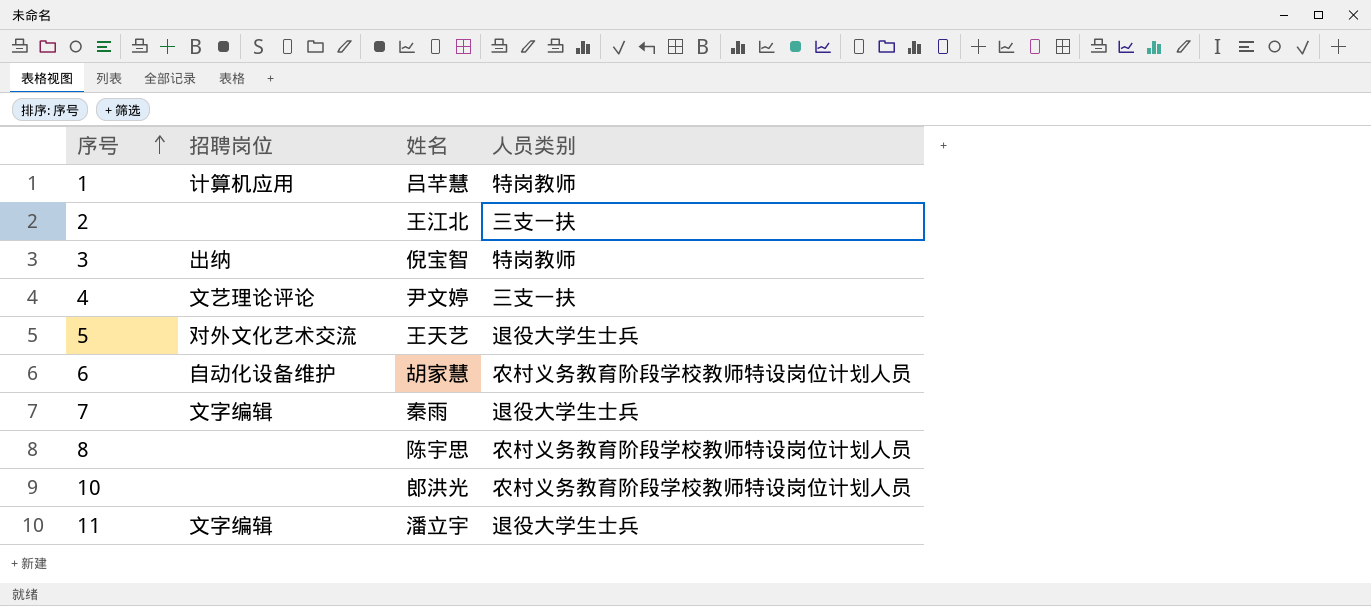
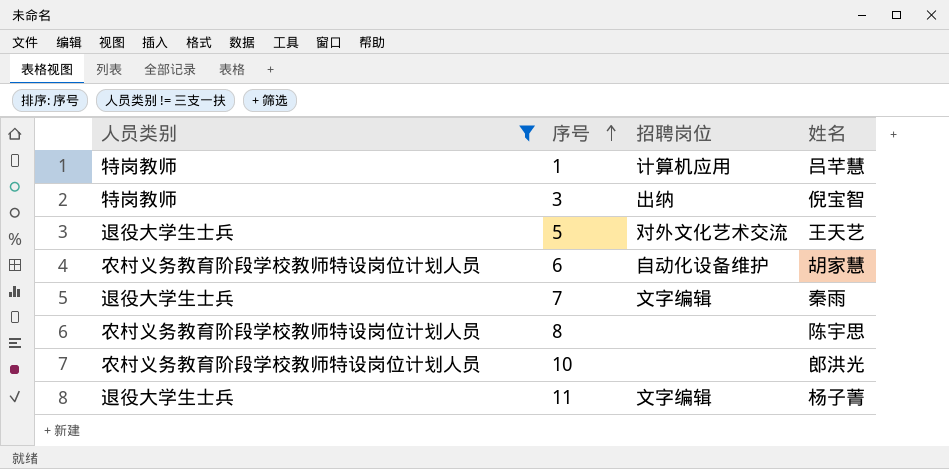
filter: none -> 人员类别 != 三支一扶
column 人员类别 | position: 4 -> 1
11 | 姓名: 潘立宇 -> 杨子菁

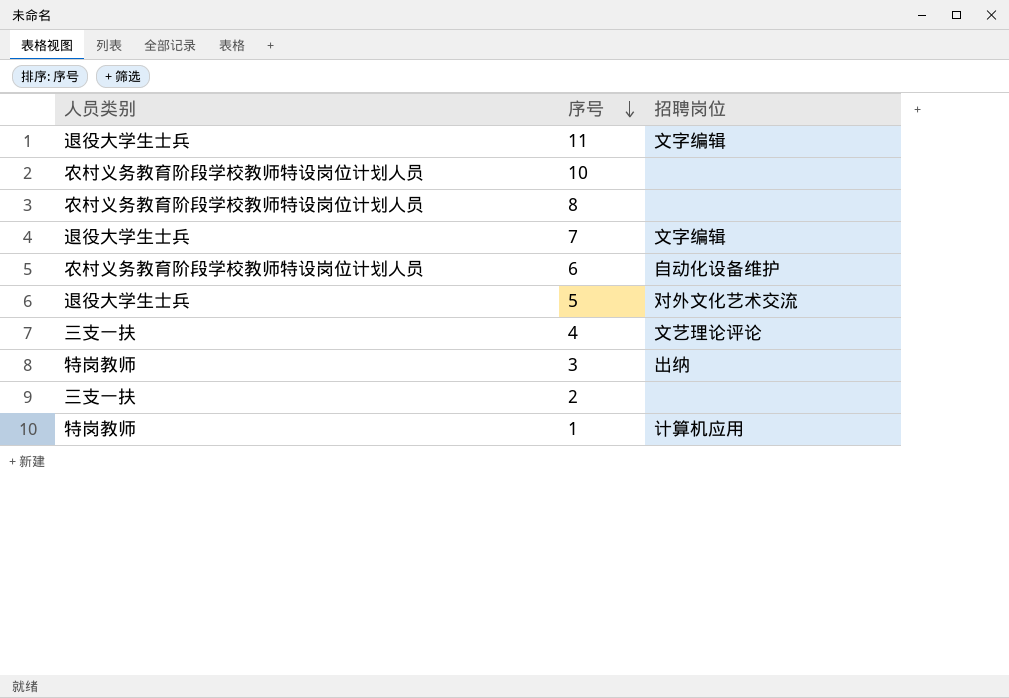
filter: 人员类别 != 三支一扶 -> none
row order: 序号 ascending -> 序号 descending
column 姓名 | position: 4 -> none

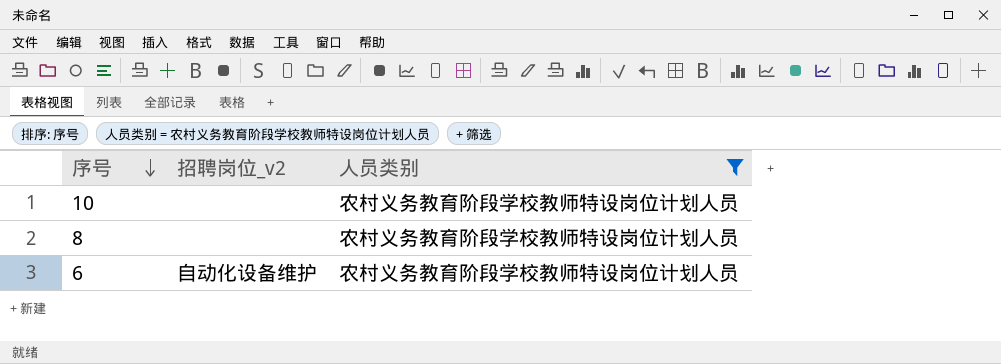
filter: none -> 人员类别 = 农村义务教育阶段学校教师特设岗位计划人员
column name: 招聘岗位 -> 招聘岗位_v2
column 人员类别 | position: 1 -> 3

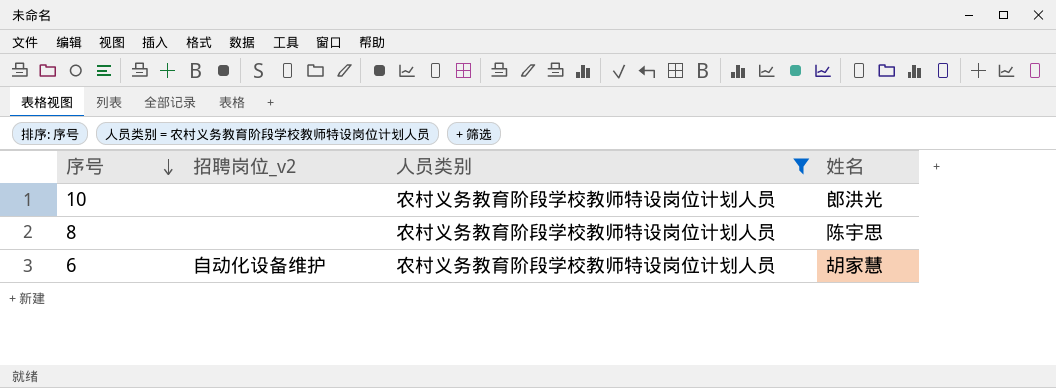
column 姓名 | position: none -> 4

